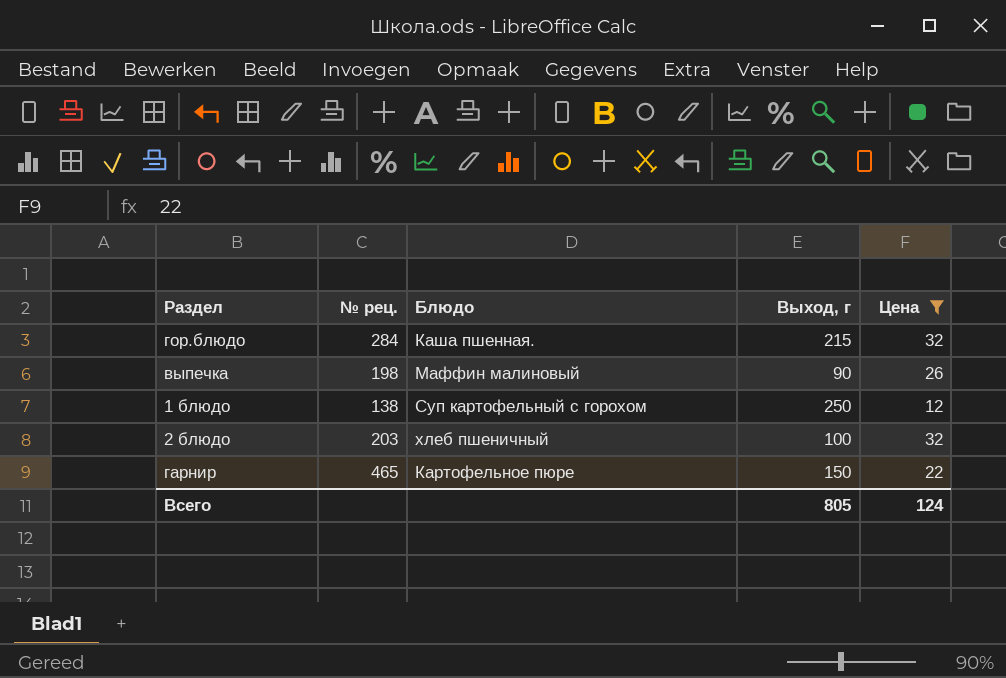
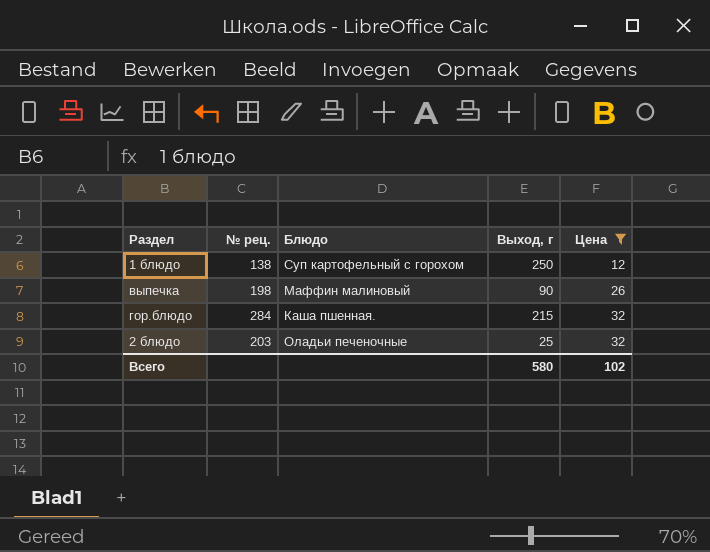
row order: none -> Цена ascending
row гарнир: 465 | Картофельное пюре | 150 | 22 -> none
2 блюдо | Блюдо: хлеб пшеничный -> Оладьи печеночные
2 блюдо | Выход, г: 100 -> 25
Всего | Выход, г: 805 -> 580
Всего | Цена: 124 -> 102

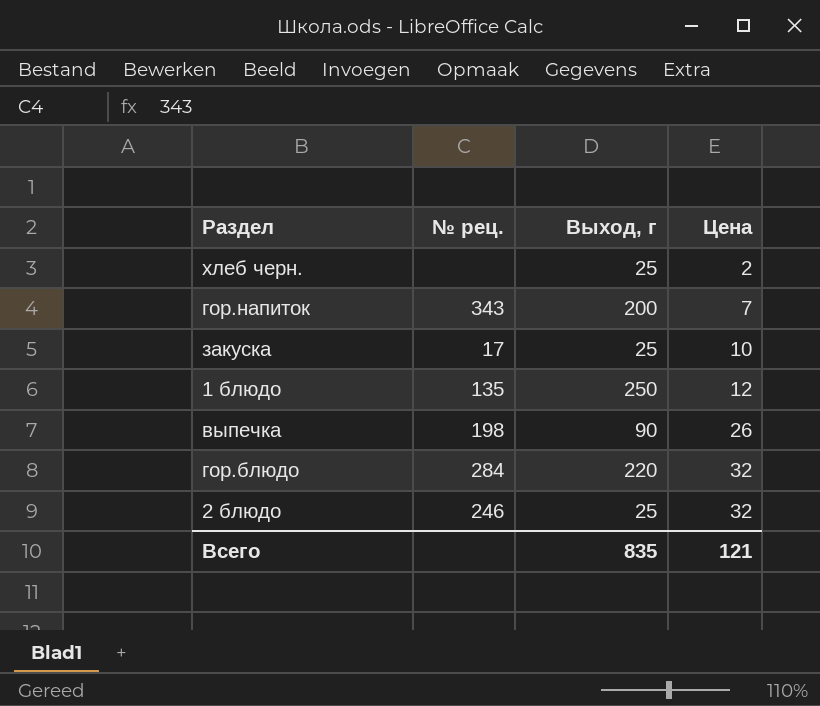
filter: Цена >= 12 -> none
column Блюдо | position: 3 -> none
1 блюдо | № рец.: 138 -> 135
гор.блюдо | Выход, г: 215 -> 220
2 блюдо | № рец.: 203 -> 246
Всего | Выход, г: 580 -> 835
Всего | Цена: 102 -> 121

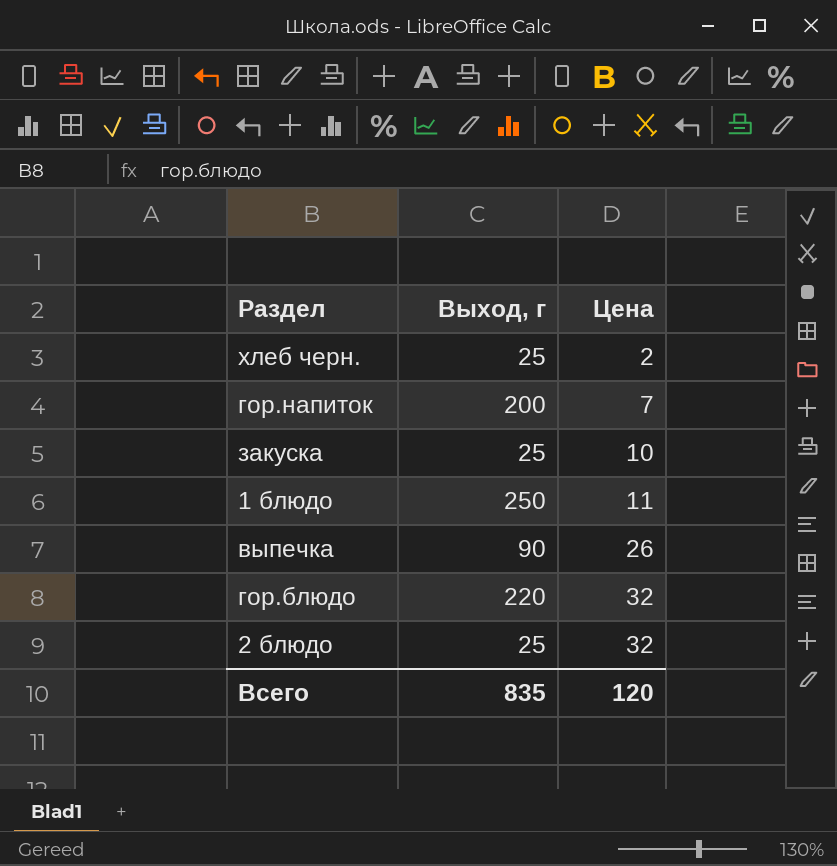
column № рец. | position: 2 -> none
1 блюдо | Цена: 12 -> 11
Всего | Цена: 121 -> 120

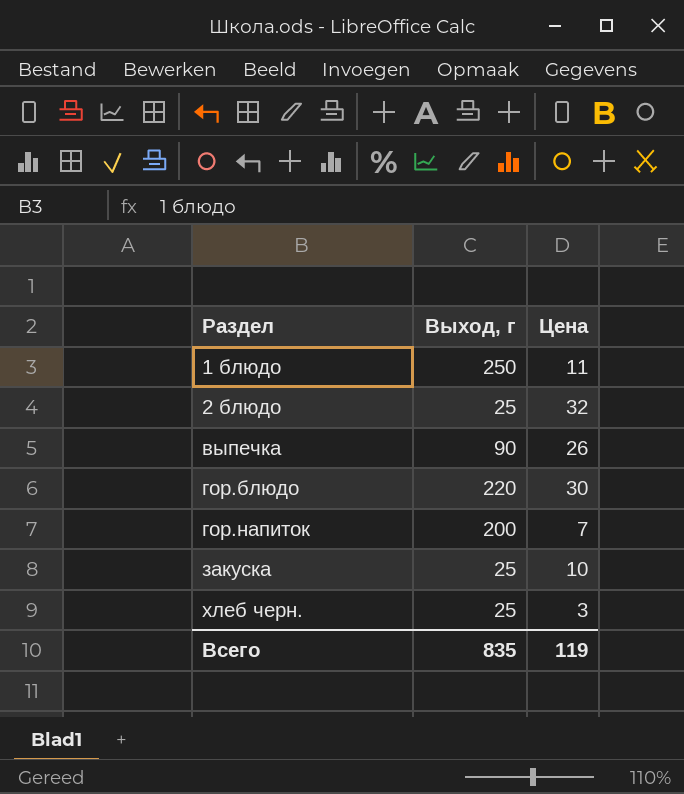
row order: Цена ascending -> Раздел ascending
гор.блюдо | Цена: 32 -> 30
хлеб черн. | Цена: 2 -> 3
Всего | Цена: 120 -> 119

